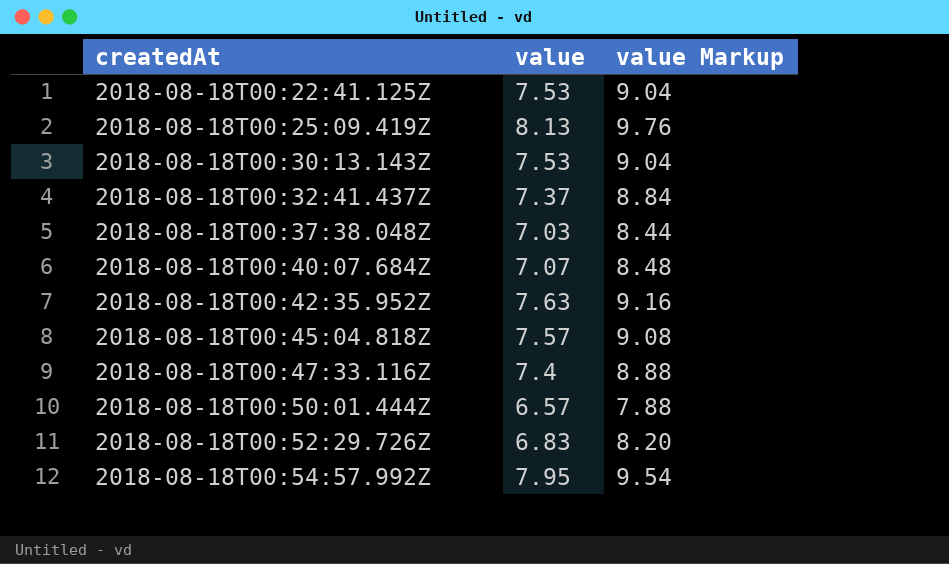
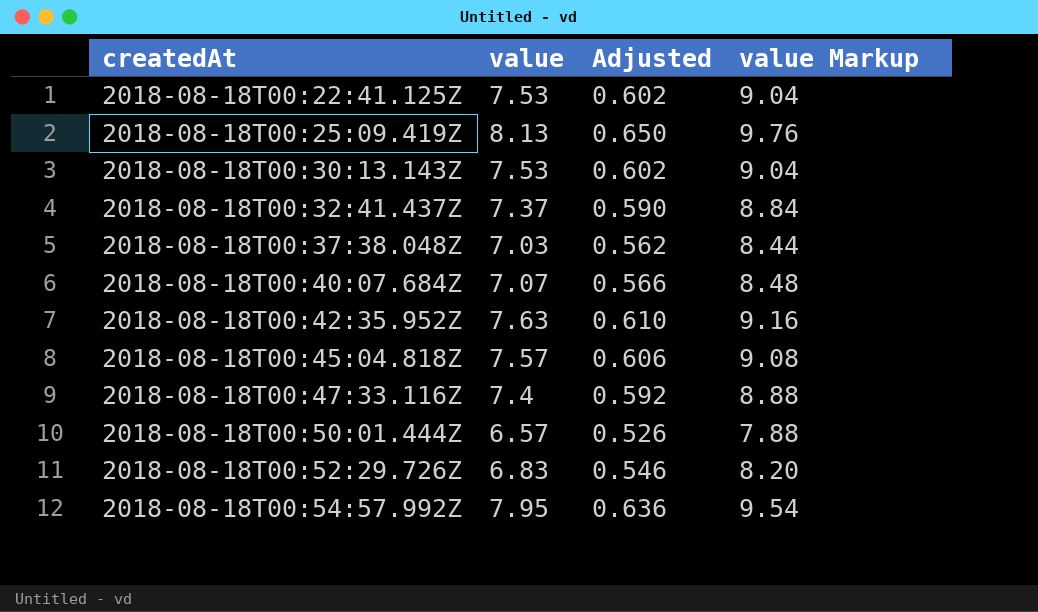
column Adjusted | formula: none -> [value] * 0.08

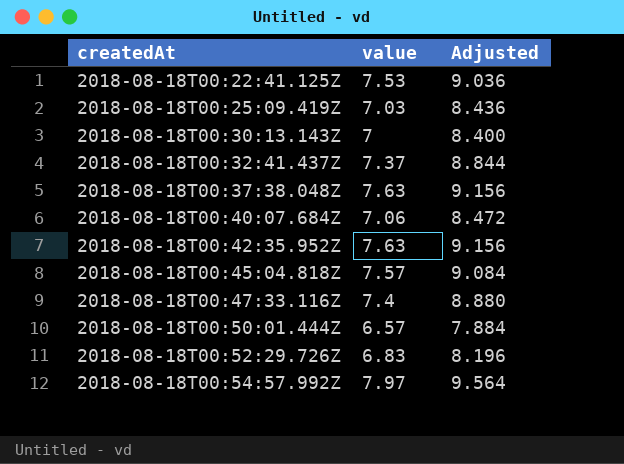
column value Markup | formula: [value] * 1.2 -> none
column Adjusted | formula: [value] * 0.08 -> [value] * 1.2
2018-08-18T00:25:09.419Z | value: 8.13 -> 7.03
2018-08-18T00:30:13.143Z | value: 7.53 -> 7
2018-08-18T00:37:38.048Z | value: 7.03 -> 7.63
2018-08-18T00:40:07.684Z | value: 7.07 -> 7.06
2018-08-18T00:54:57.992Z | value: 7.95 -> 7.97

